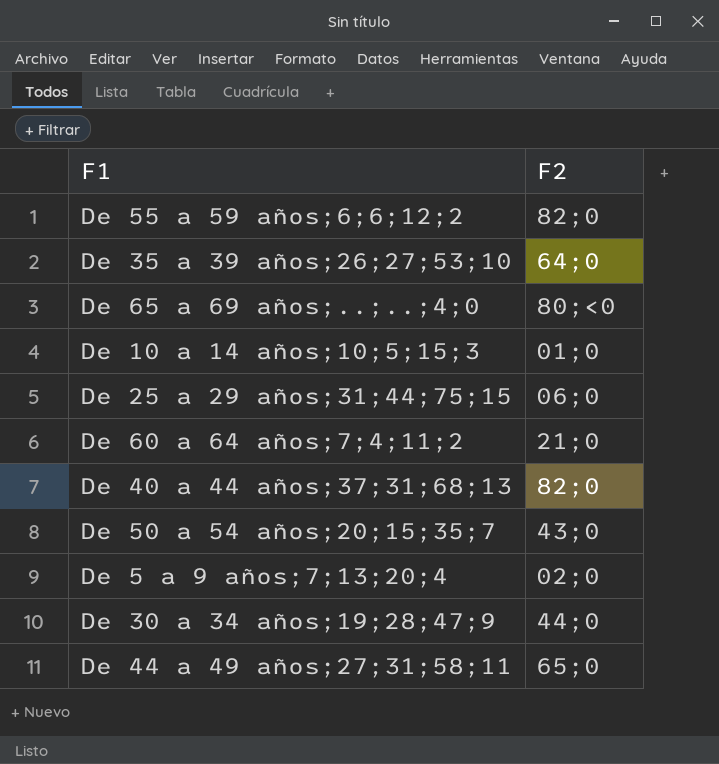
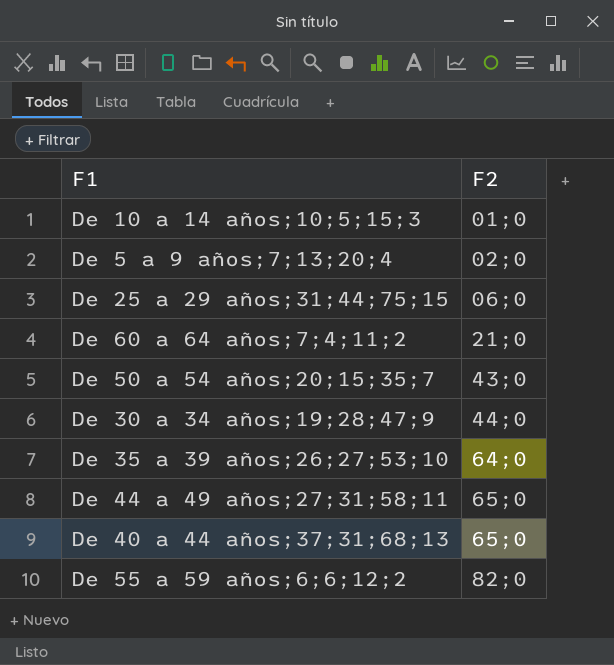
row order: none -> F2 ascending
row De 65 a 69 años;..;..;4;0: 80;<0 -> none
De 40 a 44 años;37;31;68;13 | F2: 82;0 -> 65;0

